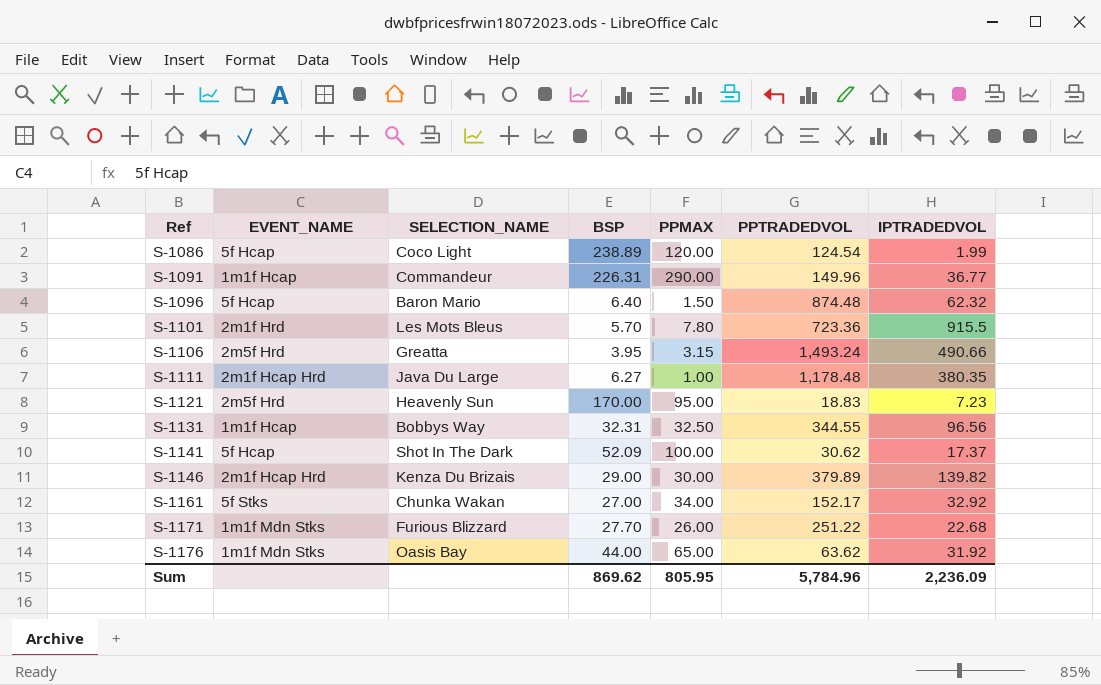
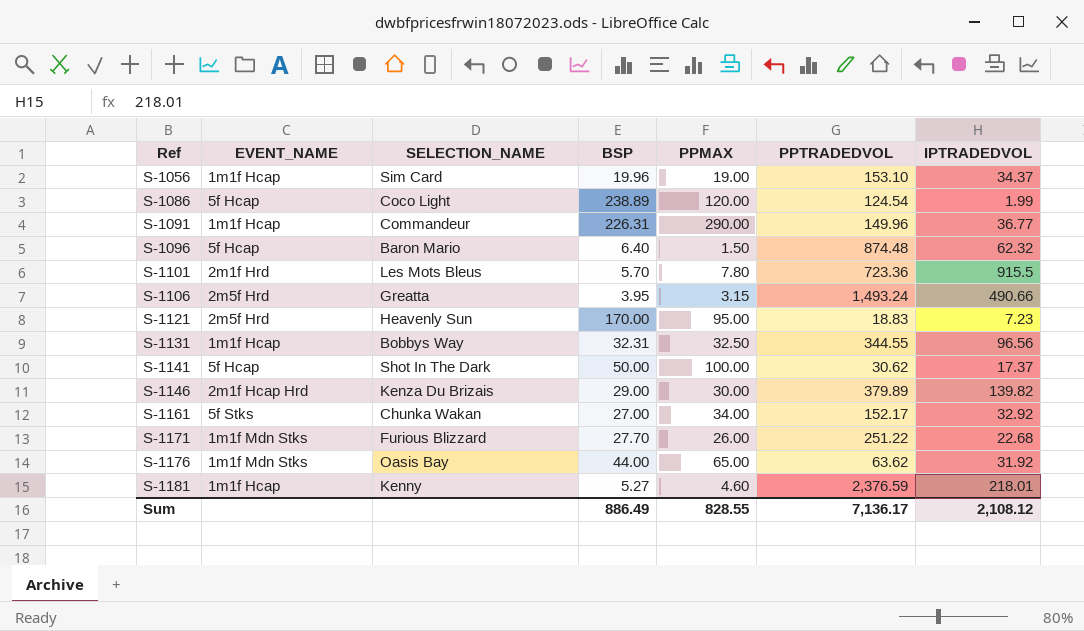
row S-1111: 2m1f Hcap Hrd | Java Du Large | 6.27 | 1.00 | 1,178.48 | 380.35 -> none
row S-1056: none -> 1m1f Hcap | Sim Card | 19.96 | 19.00 | 153.10 | 34.37
S-1141 | BSP: 52.09 -> 50.00
row S-1181: none -> 1m1f Hcap | Kenny | 5.27 | 4.60 | 2,376.59 | 218.01
Sum | BSP: 869.62 -> 886.49
Sum | PPMAX: 805.95 -> 828.55
Sum | PPTRADEDVOL: 5,784.96 -> 7,136.17
Sum | IPTRADEDVOL: 2,236.09 -> 2,108.12

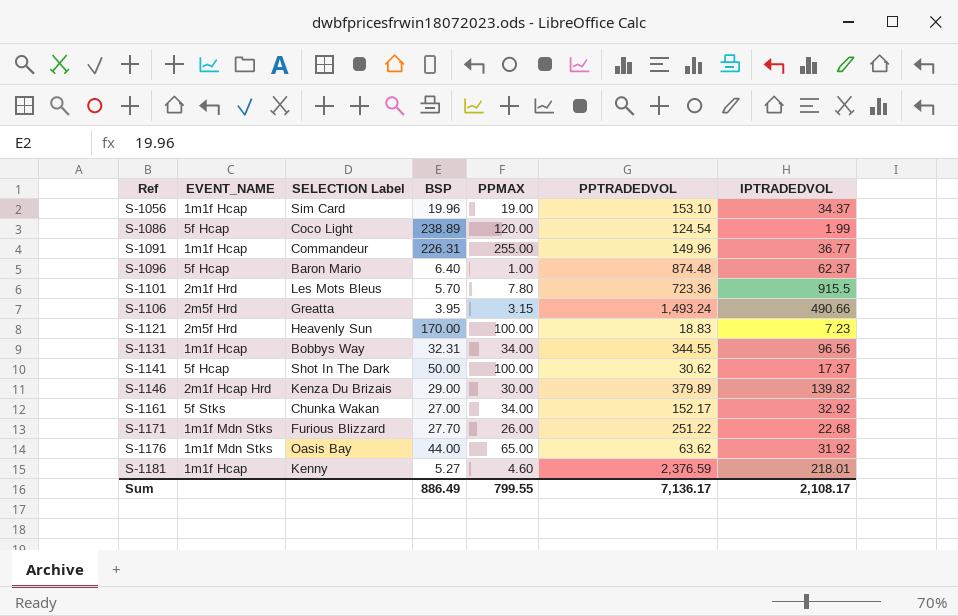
column name: SELECTION_NAME -> SELECTION Label
S-1091 | PPMAX: 290.00 -> 255.00
S-1096 | PPMAX: 1.50 -> 1.00
S-1096 | IPTRADEDVOL: 62.32 -> 62.37
S-1121 | PPMAX: 95.00 -> 100.00
S-1131 | PPMAX: 32.50 -> 34.00
Sum | PPMAX: 828.55 -> 799.55
Sum | IPTRADEDVOL: 2,108.12 -> 2,108.17

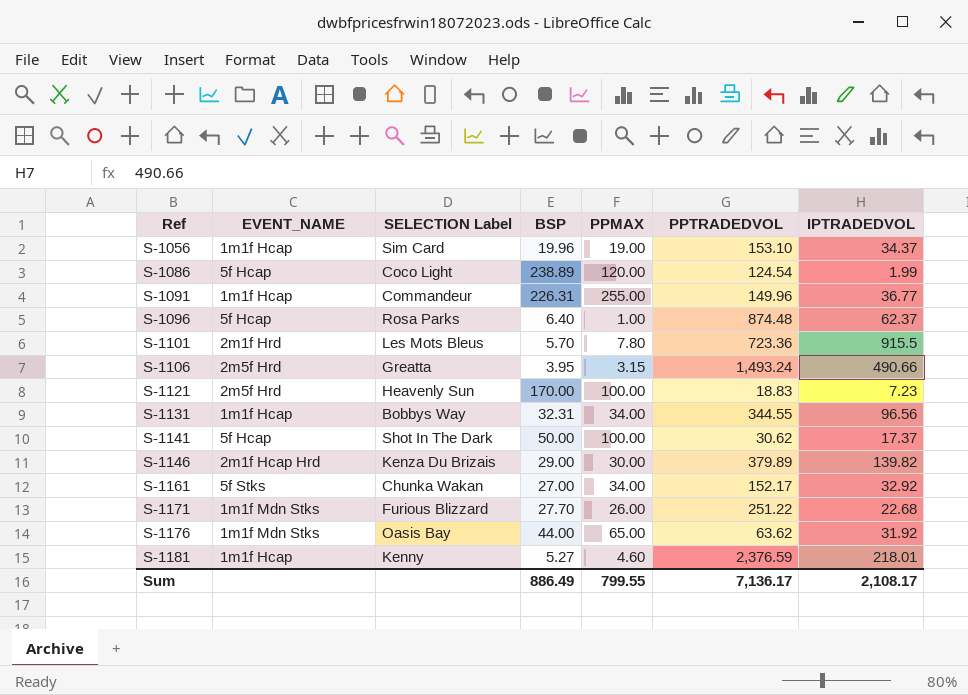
S-1096 | SELECTION Label: Baron Mario -> Rosa Parks

